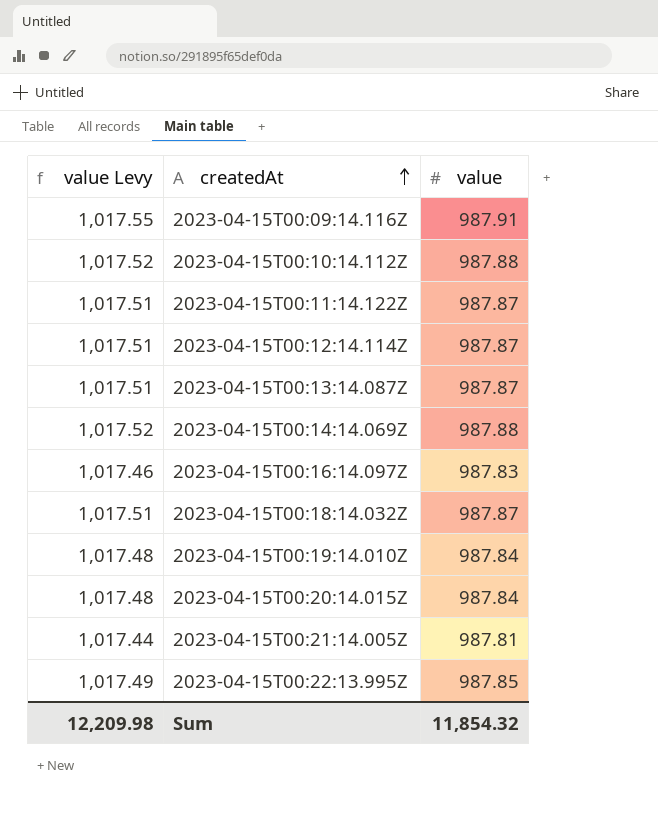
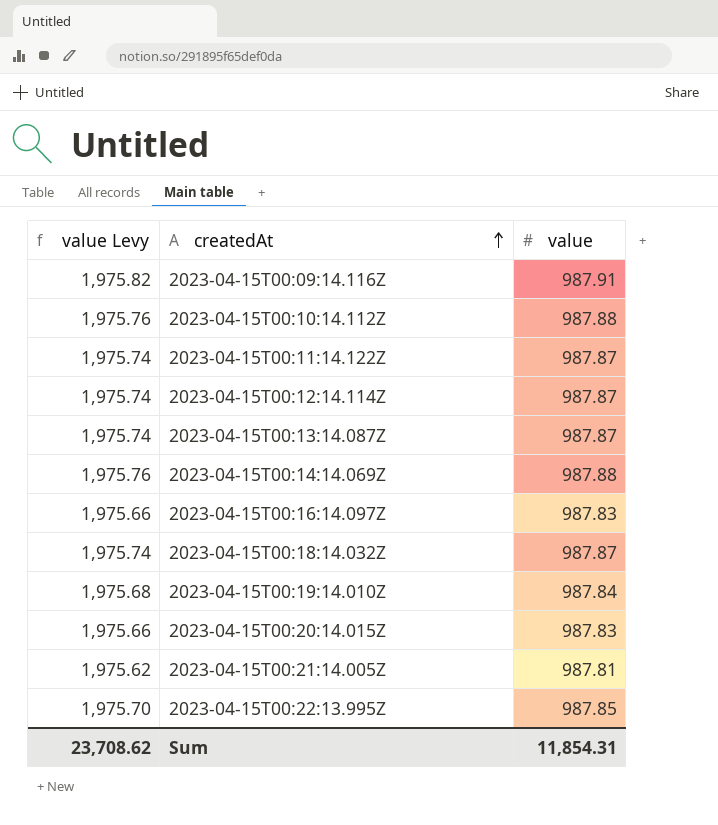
column value Levy | formula: [value] * 1.03 -> [value] * 2
2023-04-15T00:20:14.015Z | value: 987.84 -> 987.83
Sum | value Levy: 12,209.98 -> 23,708.62
Sum | value: 11,854.32 -> 11,854.31

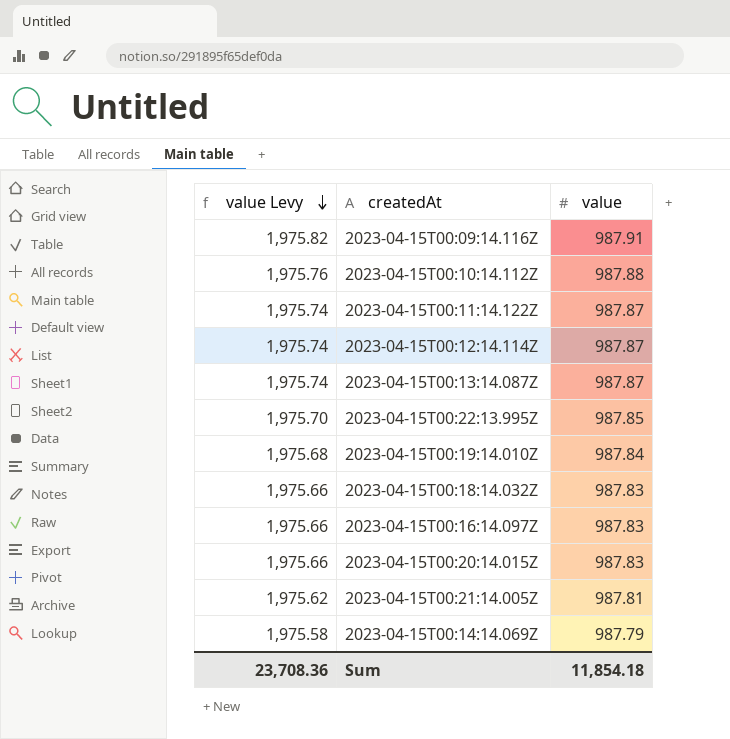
row order: createdAt ascending -> value Levy descending
2023-04-15T00:18:14.032Z | value Levy: 1,975.74 -> 1,975.66
2023-04-15T00:18:14.032Z | value: 987.87 -> 987.83
2023-04-15T00:14:14.069Z | value Levy: 1,975.76 -> 1,975.58
2023-04-15T00:14:14.069Z | value: 987.88 -> 987.79
Sum | value Levy: 23,708.62 -> 23,708.36
Sum | value: 11,854.31 -> 11,854.18

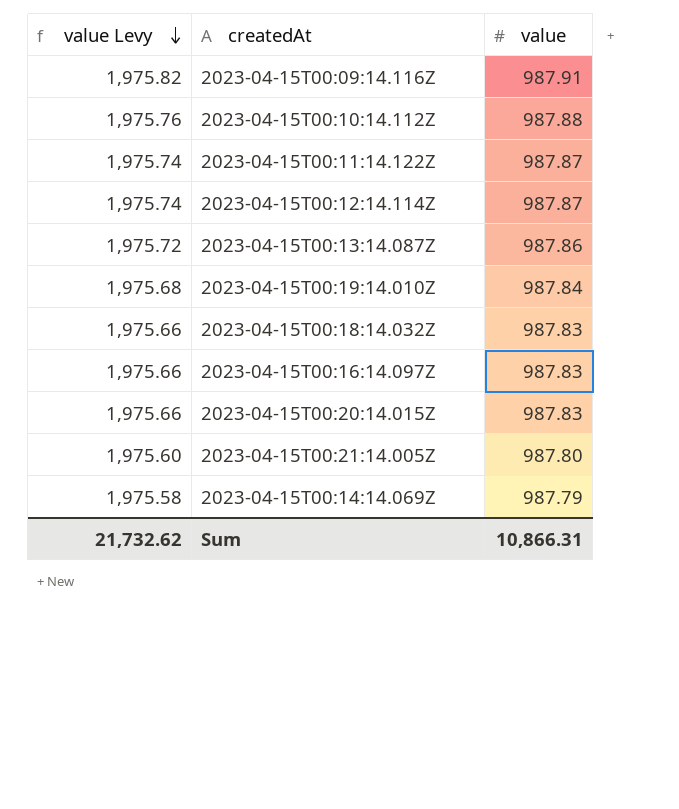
row 2023-04-15T00:22:13.995Z: 1,975.70 | 987.85 -> none
2023-04-15T00:13:14.087Z | value Levy: 1,975.74 -> 1,975.72
2023-04-15T00:13:14.087Z | value: 987.87 -> 987.86
2023-04-15T00:21:14.005Z | value Levy: 1,975.62 -> 1,975.60
2023-04-15T00:21:14.005Z | value: 987.81 -> 987.80
Sum | value Levy: 23,708.36 -> 21,732.62
Sum | value: 11,854.18 -> 10,866.31

